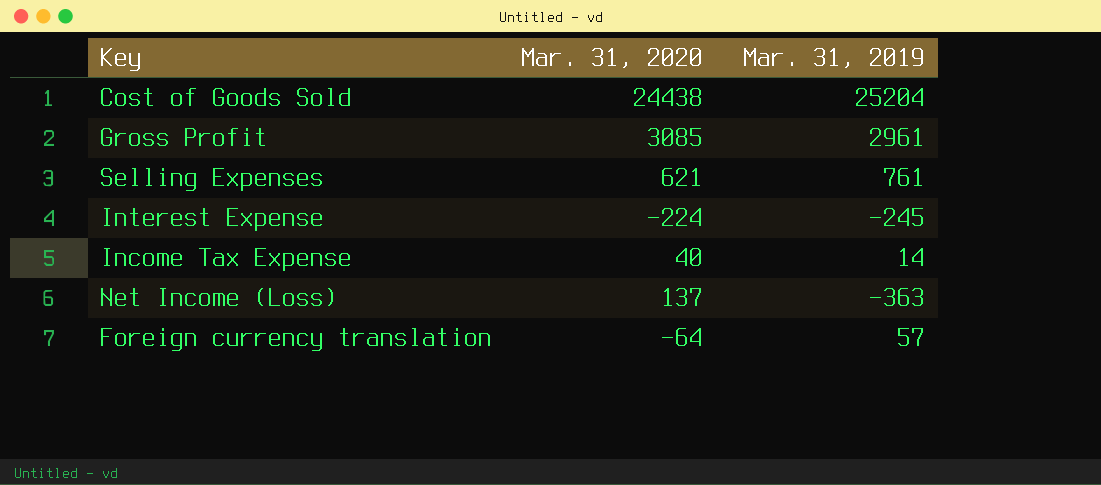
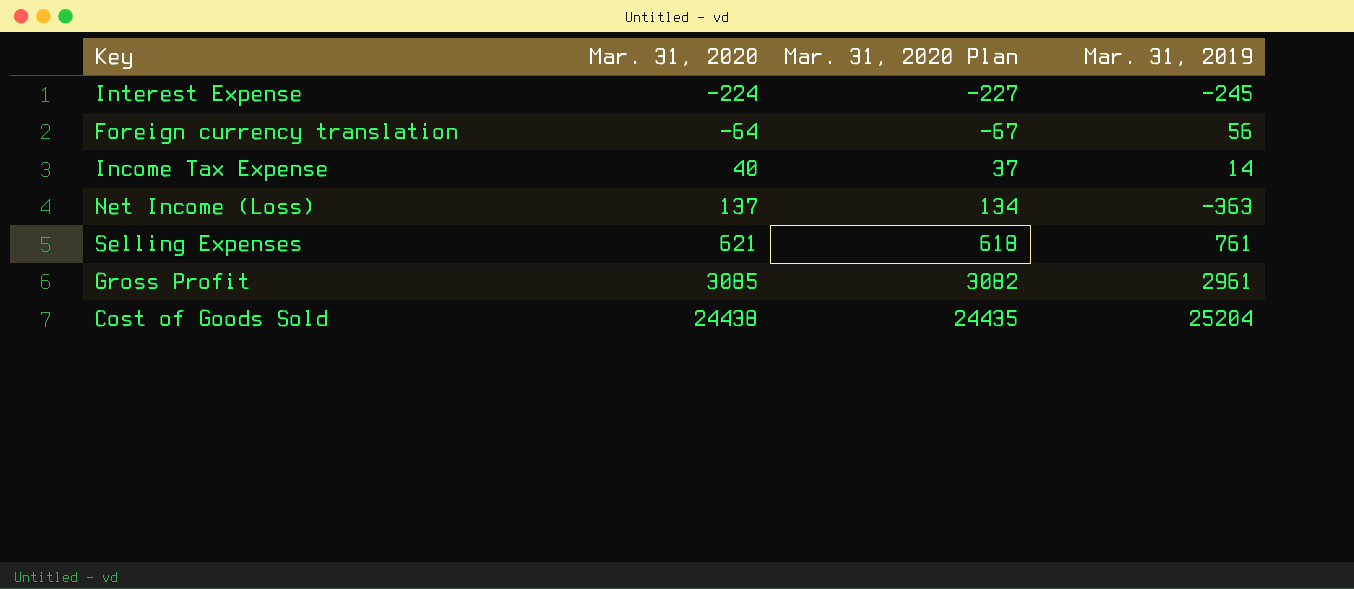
row order: none -> Mar. 31, 2020 ascending
column Mar. 31, 2020 Plan | formula: none -> [Mar. 31, 2020] - 3
Foreign currency translation | Mar. 31, 2019: 57 -> 56

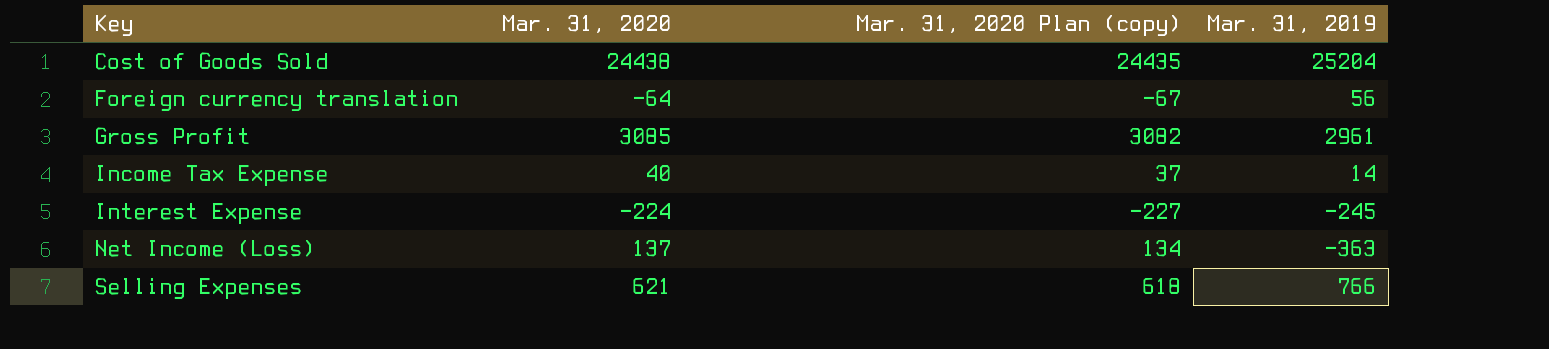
row order: Mar. 31, 2020 ascending -> Key ascending
column name: Mar. 31, 2020 Plan -> Mar. 31, 2020 Plan (copy)
Selling Expenses | Mar. 31, 2019: 761 -> 766

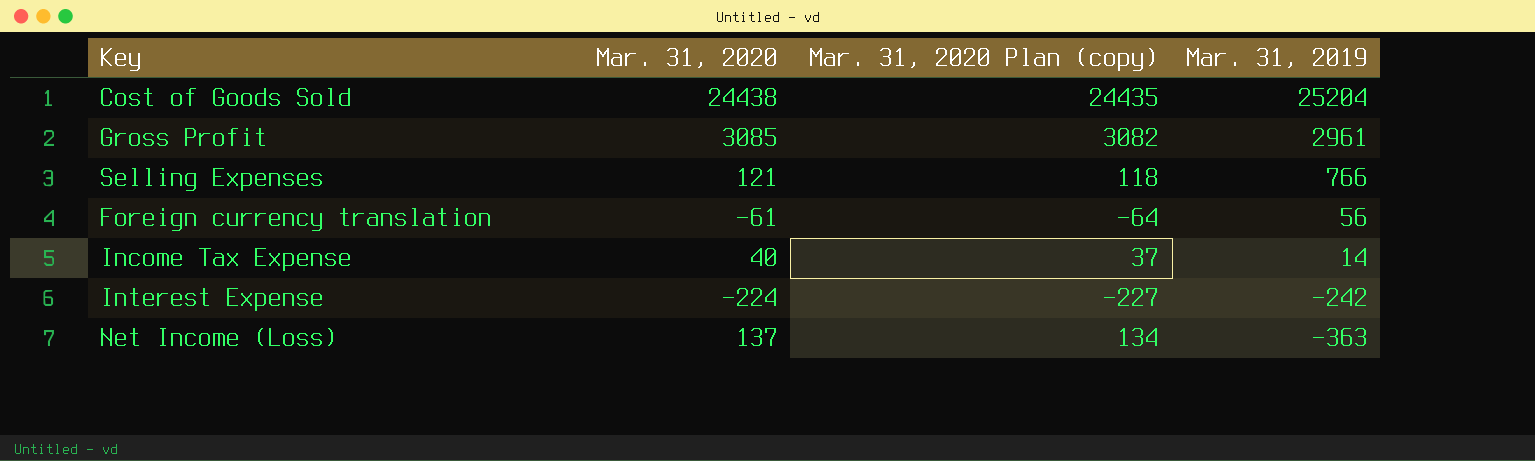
row order: Key ascending -> Mar. 31, 2019 descending
Selling Expenses | Mar. 31, 2020: 621 -> 121
Selling Expenses | Mar. 31, 2020 Plan (copy): 618 -> 118
Foreign currency translation | Mar. 31, 2020: -64 -> -61
Foreign currency translation | Mar. 31, 2020 Plan (copy): -67 -> -64
Interest Expense | Mar. 31, 2019: -245 -> -242

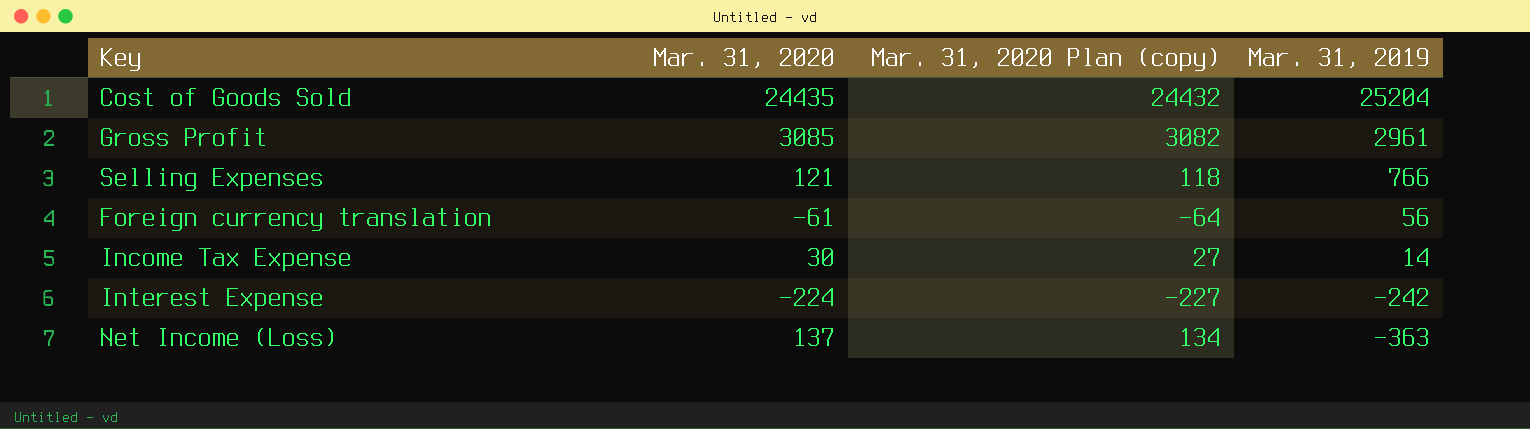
Cost of Goods Sold | Mar. 31, 2020: 24438 -> 24435
Cost of Goods Sold | Mar. 31, 2020 Plan (copy): 24435 -> 24432
Income Tax Expense | Mar. 31, 2020: 40 -> 30
Income Tax Expense | Mar. 31, 2020 Plan (copy): 37 -> 27

